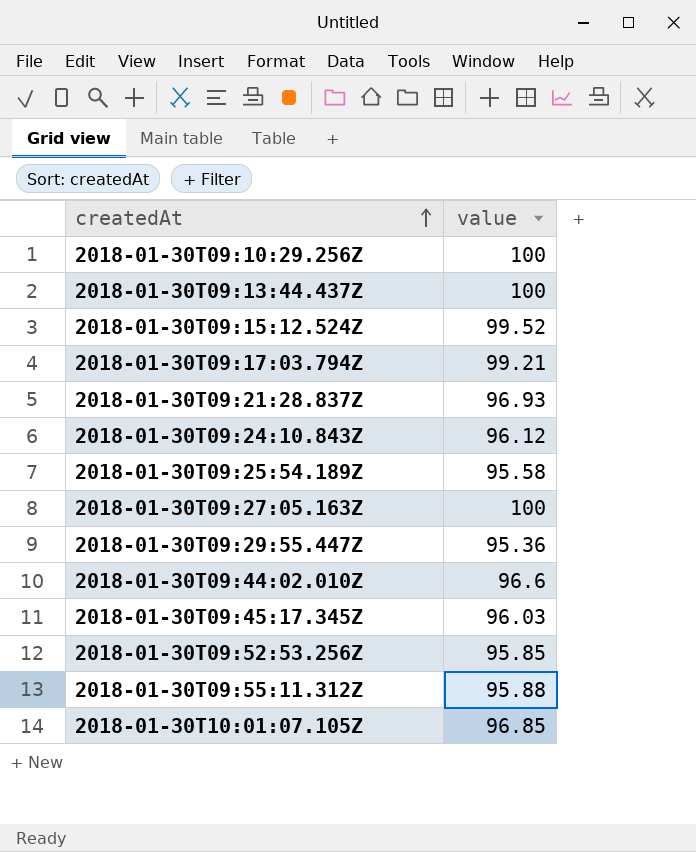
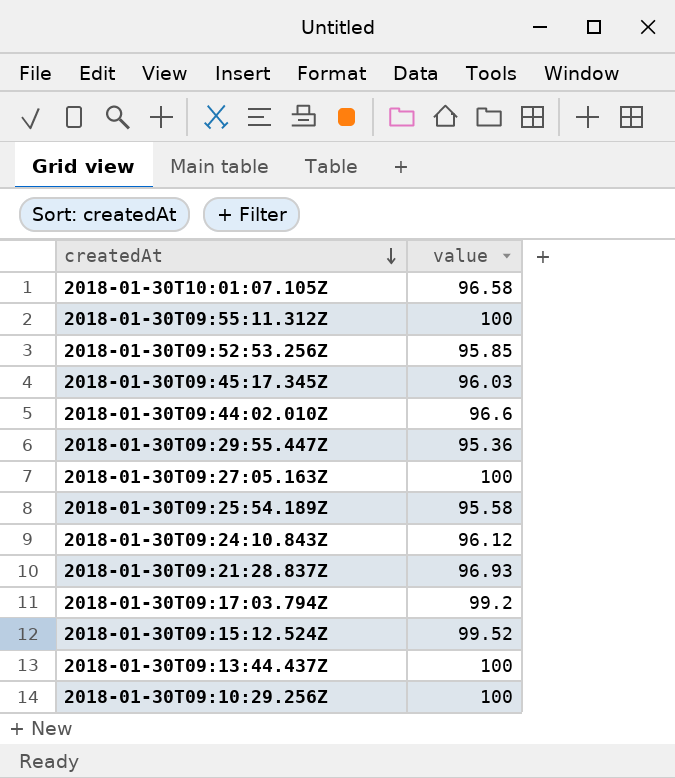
row order: createdAt ascending -> createdAt descending
2018-01-30T10:01:07.105Z | value: 96.85 -> 96.58
2018-01-30T09:55:11.312Z | value: 95.88 -> 100
2018-01-30T09:17:03.794Z | value: 99.21 -> 99.2

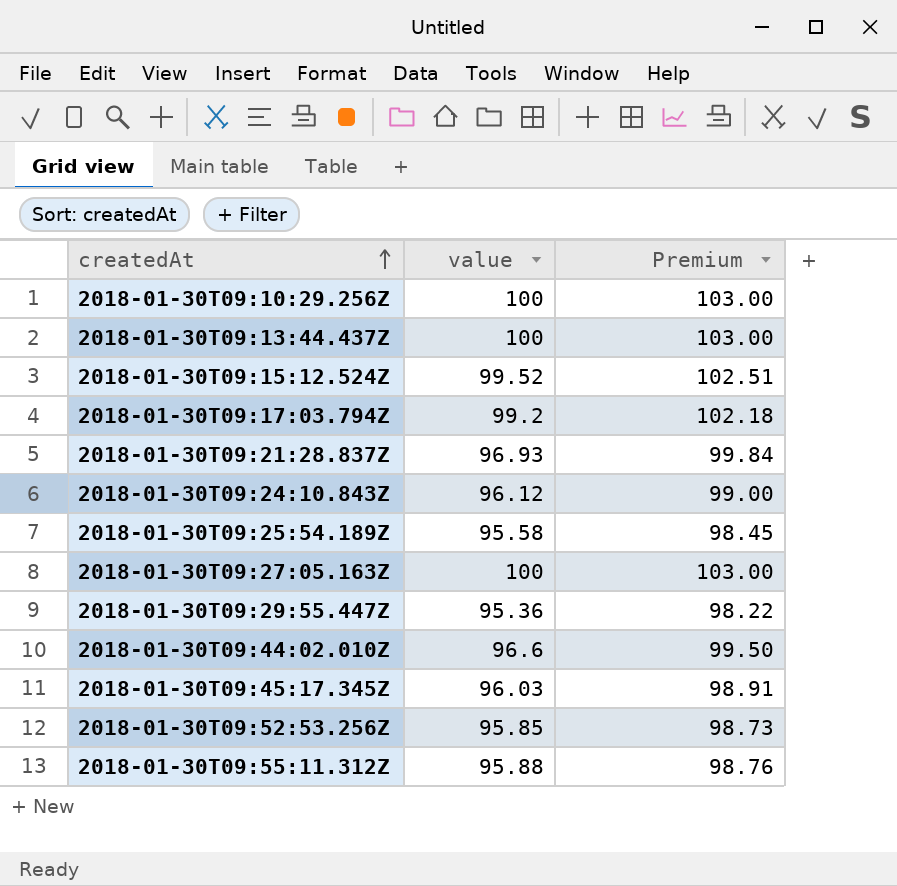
row order: createdAt descending -> createdAt ascending
column Premium | formula: none -> [value] * 1.03
row 2018-01-30T10:01:07.105Z: 96.58 -> none
2018-01-30T09:55:11.312Z | value: 100 -> 95.88

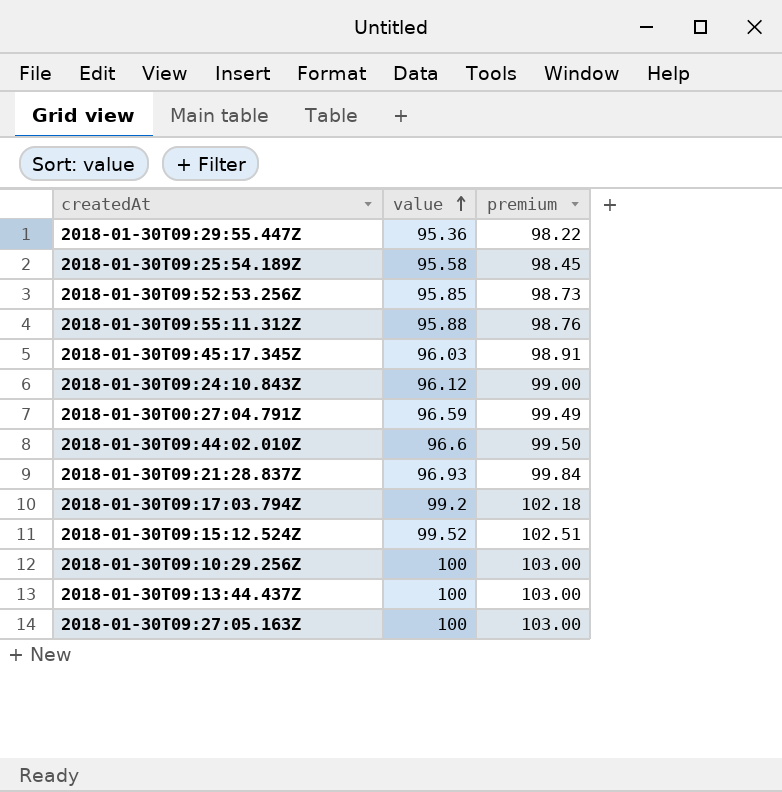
row order: createdAt ascending -> value ascending
column name: Premium -> premium
row 2018-01-30T00:27:04.791Z: none -> 96.59 | 99.49

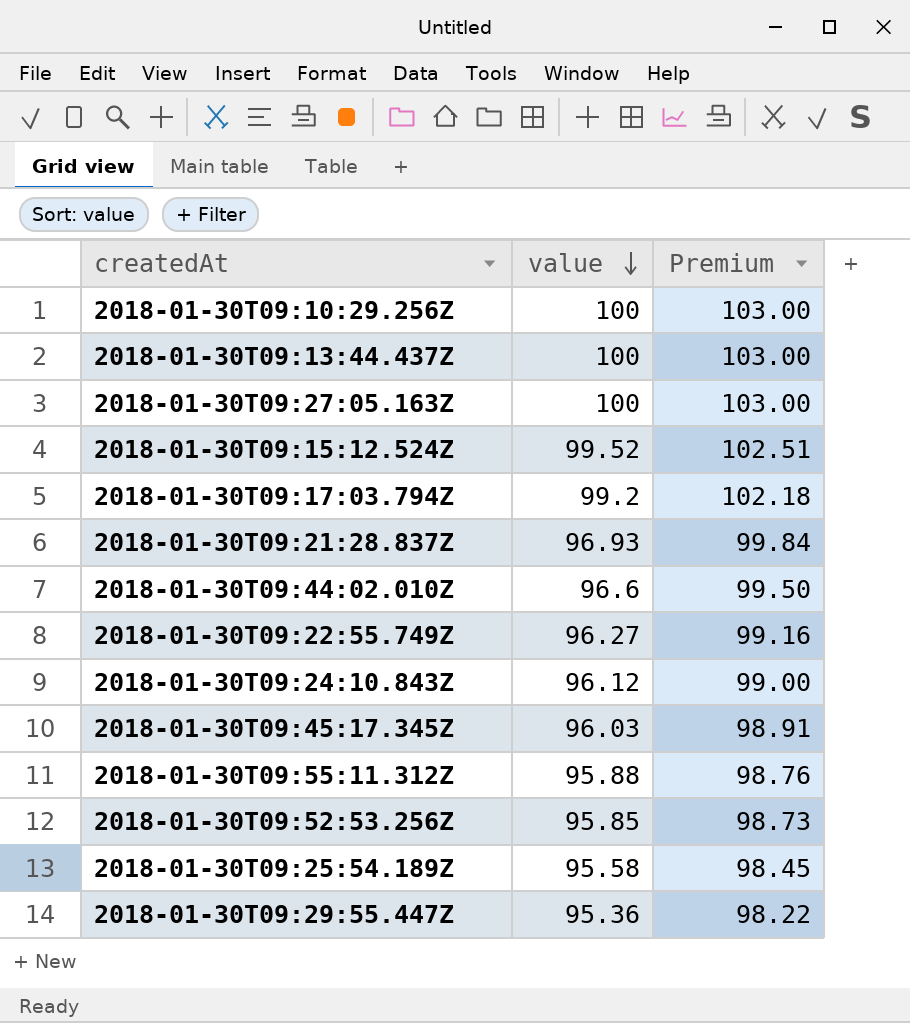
row order: value ascending -> value descending
column name: premium -> Premium
row 2018-01-30T00:27:04.791Z: 96.59 | 99.49 -> none
row 2018-01-30T09:22:55.749Z: none -> 96.27 | 99.16

